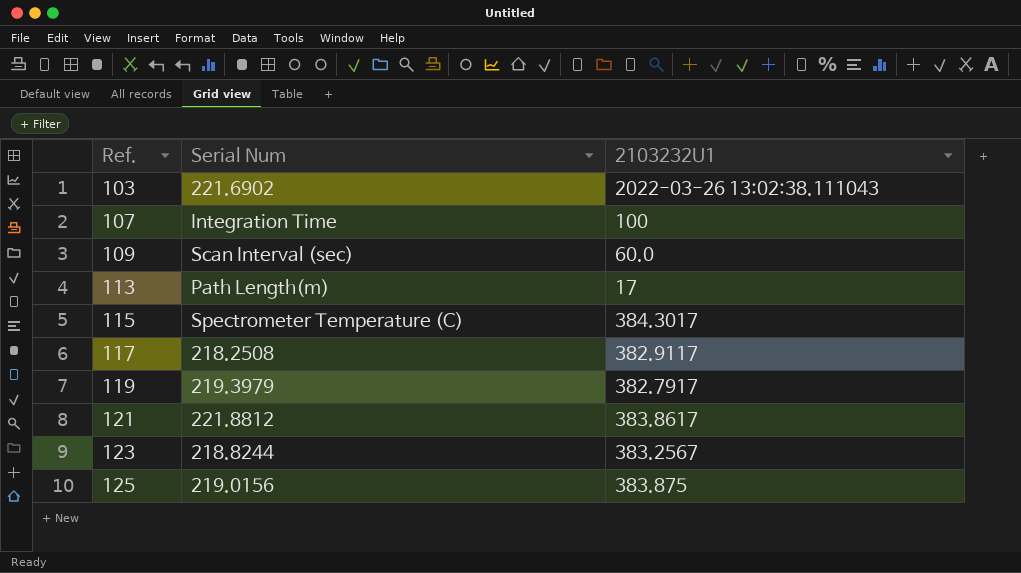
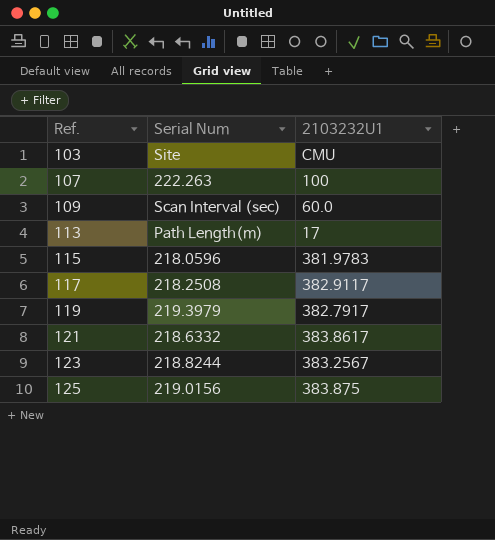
103 | Serial Num: 221.6902 -> Site
103 | 2103232U1: 2022-03-26 13:02:38.111043 -> CMU
107 | Serial Num: Integration Time -> 222.263
115 | Serial Num: Spectrometer Temperature (C) -> 218.0596
115 | 2103232U1: 384.3017 -> 381.9783
121 | Serial Num: 221.8812 -> 218.6332

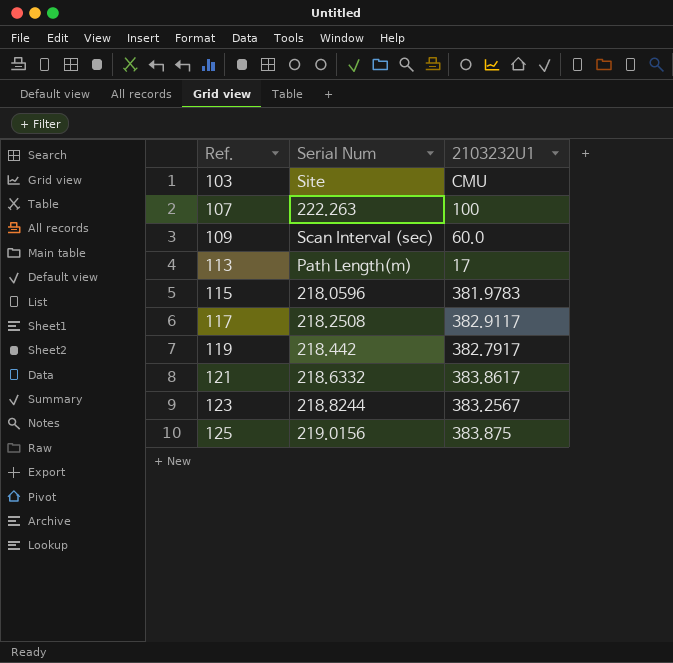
119 | Serial Num: 219.3979 -> 218.442

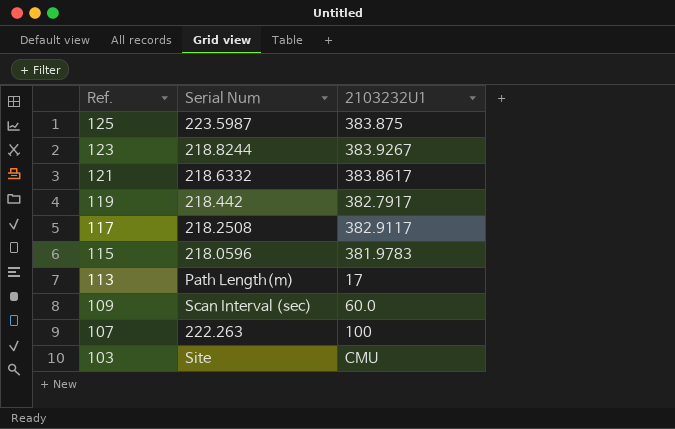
row order: Ref. ascending -> Ref. descending
125 | Serial Num: 219.0156 -> 223.5987
123 | 2103232U1: 383.2567 -> 383.9267

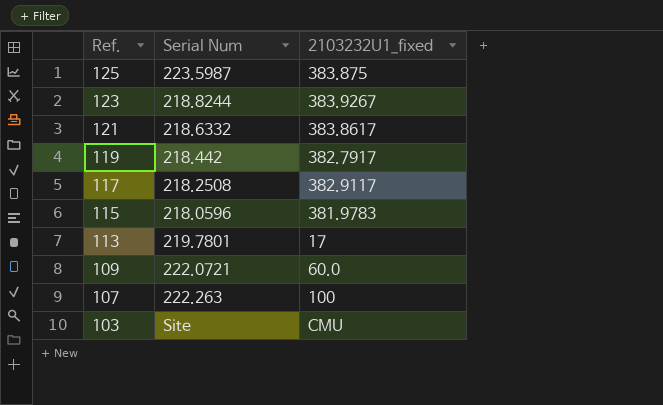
column name: 2103232U1 -> 2103232U1_fixed
113 | Serial Num: Path Length(m) -> 219.7801
109 | Serial Num: Scan Interval (sec) -> 222.0721

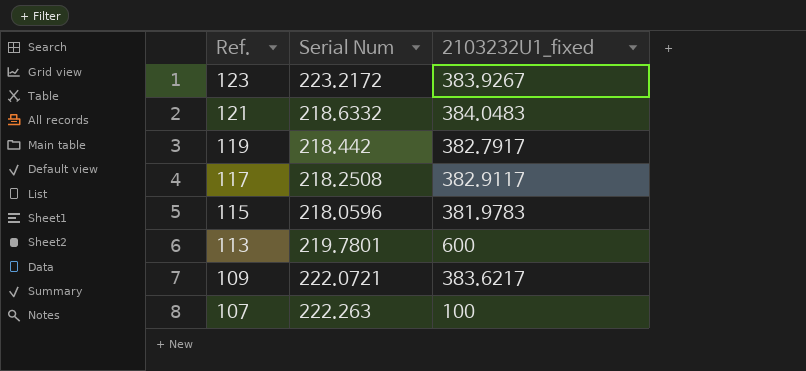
row 125: 223.5987 | 383.875 -> none
row 103: Site | CMU -> none
123 | Serial Num: 218.8244 -> 223.2172
121 | 2103232U1_fixed: 383.8617 -> 384.0483
113 | 2103232U1_fixed: 17 -> 600
109 | 2103232U1_fixed: 60.0 -> 383.6217

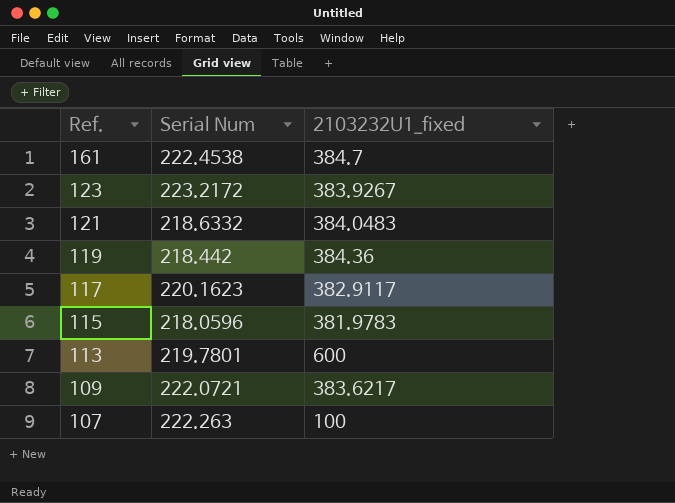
row 161: none -> 222.4538 | 384.7
119 | 2103232U1_fixed: 382.7917 -> 384.36
117 | Serial Num: 218.2508 -> 220.1623

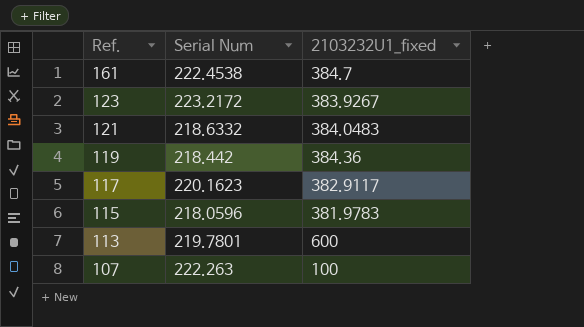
row 109: 222.0721 | 383.6217 -> none

